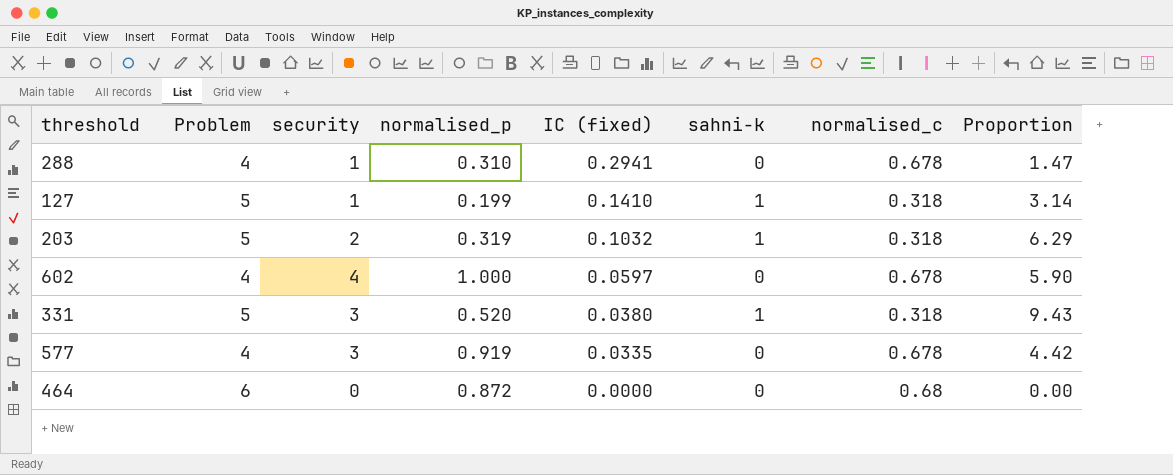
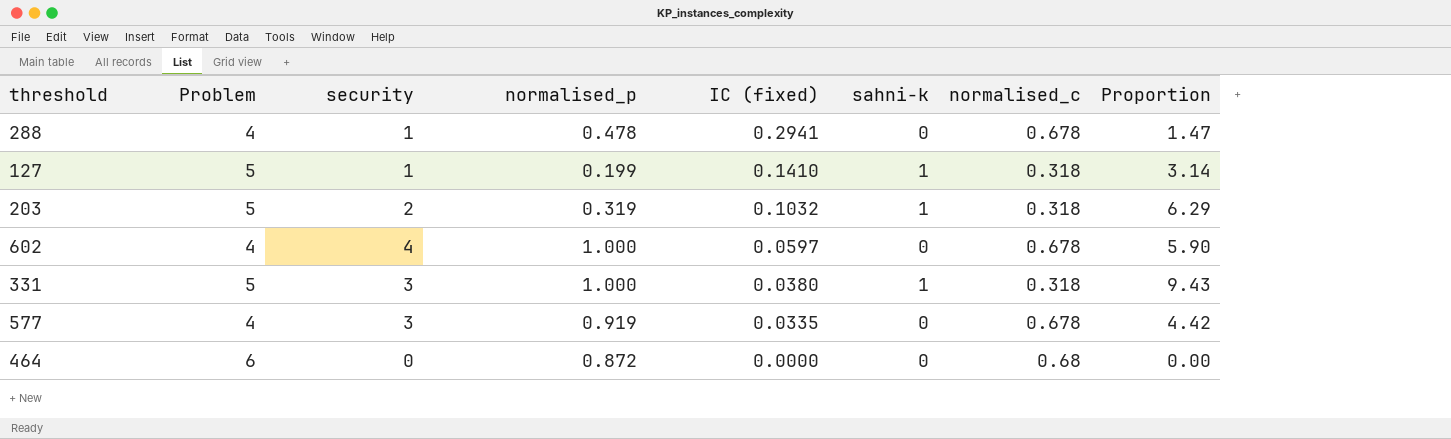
288 | normalised_p: 0.310 -> 0.478
331 | normalised_p: 0.520 -> 1.000

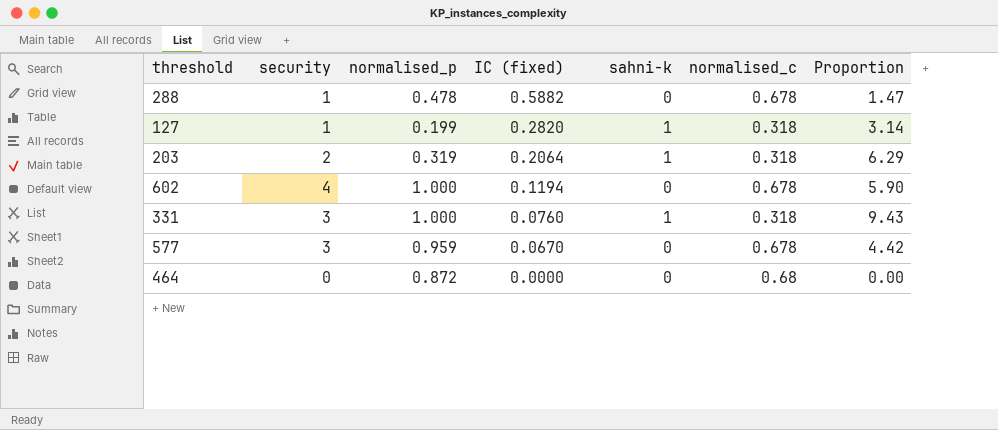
column Problem | position: 2 -> none
288 | IC (fixed): 0.2941 -> 0.5882
127 | IC (fixed): 0.1410 -> 0.2820
203 | IC (fixed): 0.1032 -> 0.2064
602 | IC (fixed): 0.0597 -> 0.1194
331 | IC (fixed): 0.0380 -> 0.0760
577 | normalised_p: 0.919 -> 0.959
577 | IC (fixed): 0.0335 -> 0.0670

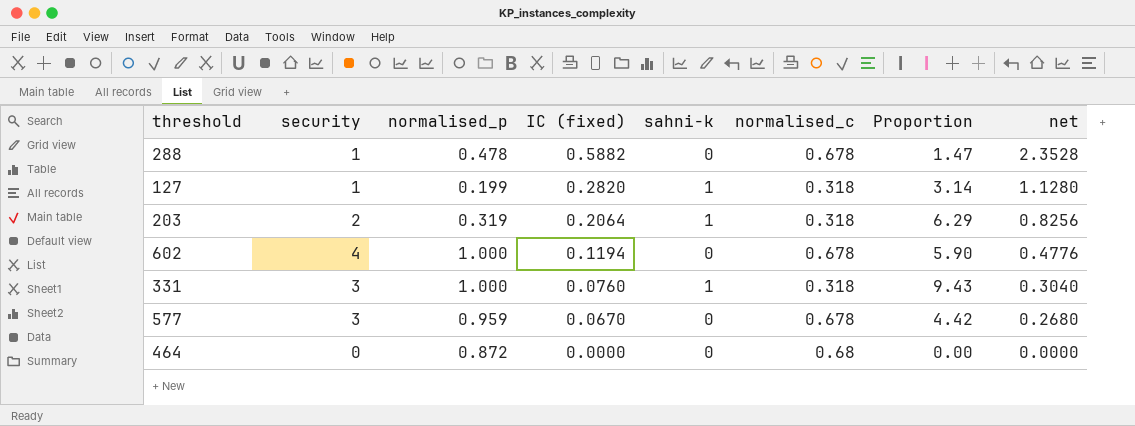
column net | formula: none -> [IC (fixed)] * 4

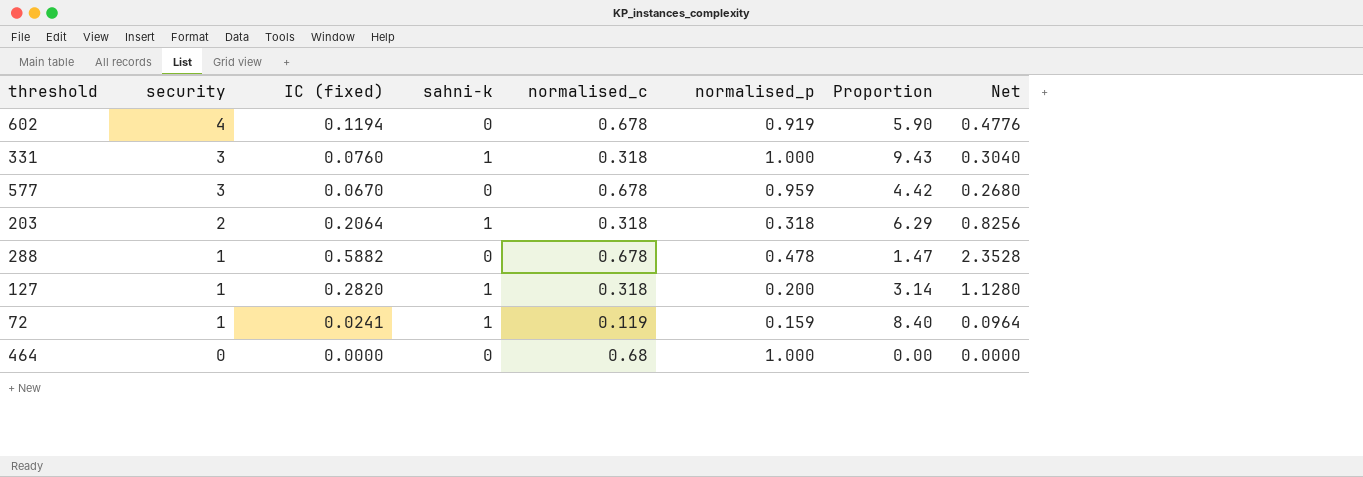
row order: IC (fixed) descending -> security descending
column normalised_p | position: 3 -> 6
column name: net -> Net
602 | normalised_p: 1.000 -> 0.919
203 | normalised_p: 0.319 -> 0.318
127 | normalised_p: 0.199 -> 0.200
row 72: none -> 1 | 0.0241 | 1 | 0.119 | 0.159 | 8.40 | 0.0964
464 | normalised_p: 0.872 -> 1.000

